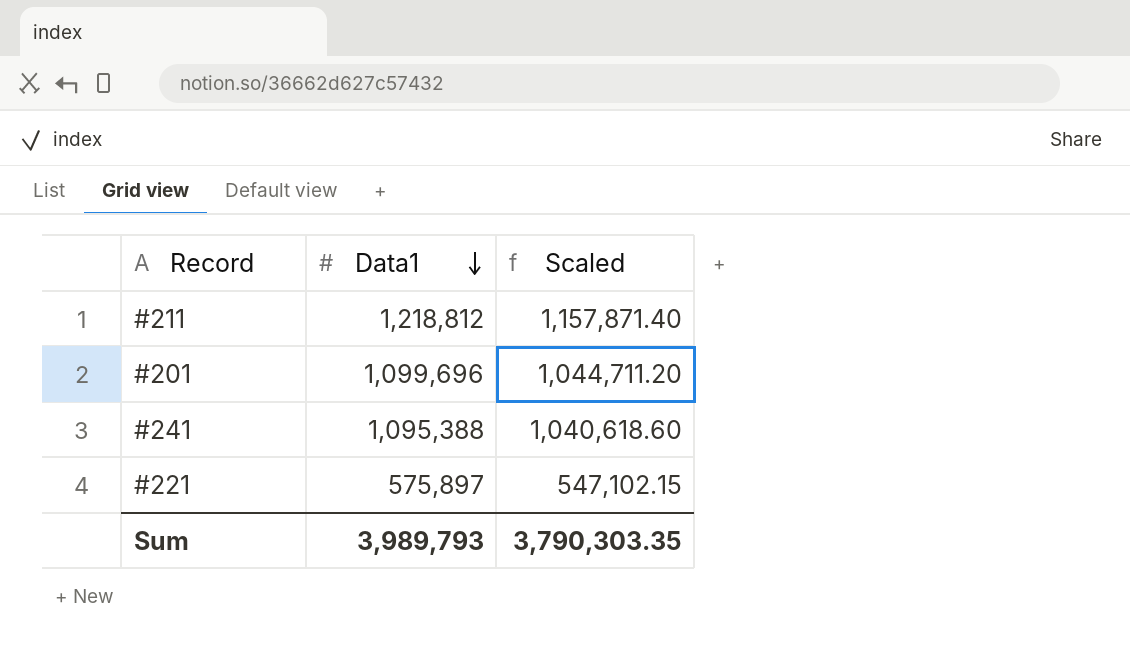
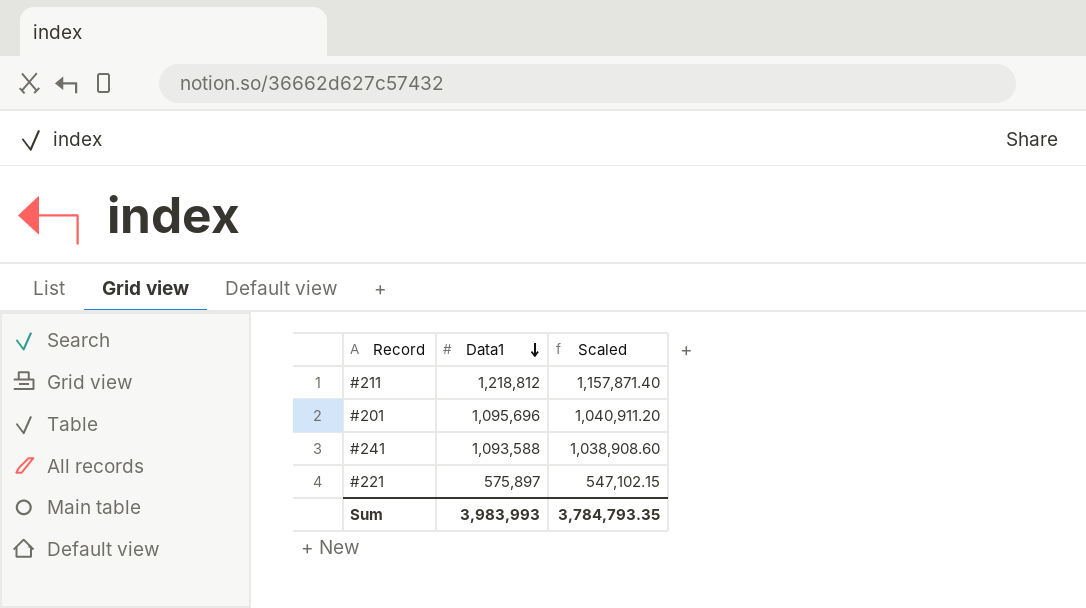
#201 | Data1: 1,099,696 -> 1,095,696
#201 | Scaled: 1,044,711.20 -> 1,040,911.20
#241 | Data1: 1,095,388 -> 1,093,588
#241 | Scaled: 1,040,618.60 -> 1,038,908.60
Sum | Data1: 3,989,793 -> 3,983,993
Sum | Scaled: 3,790,303.35 -> 3,784,793.35

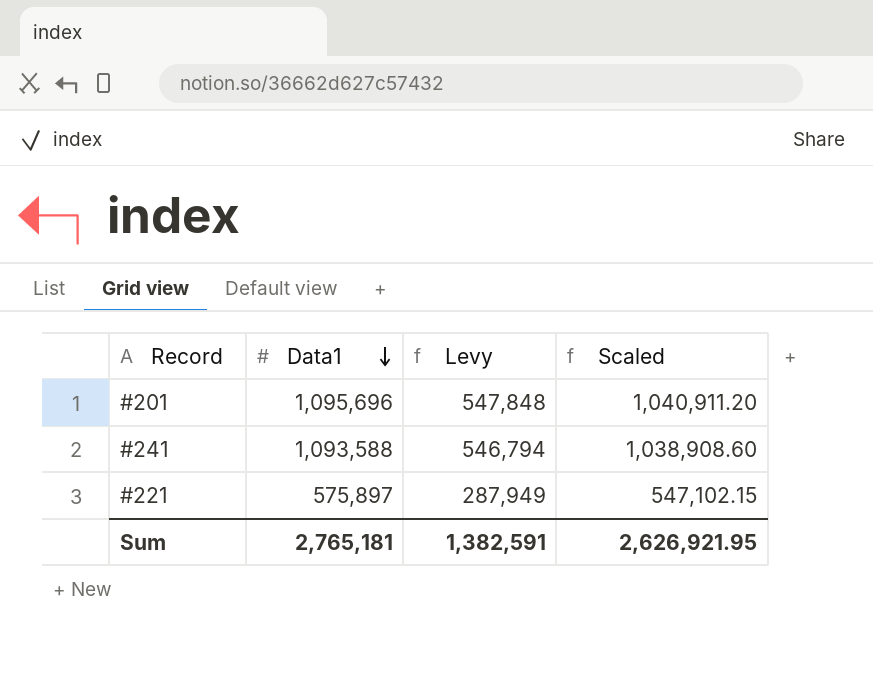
column Levy | formula: none -> [Data1] * 0.5
row #211: 1,218,812 | 1,157,871.40 -> none
Sum | Data1: 3,983,993 -> 2,765,181
Sum | Scaled: 3,784,793.35 -> 2,626,921.95

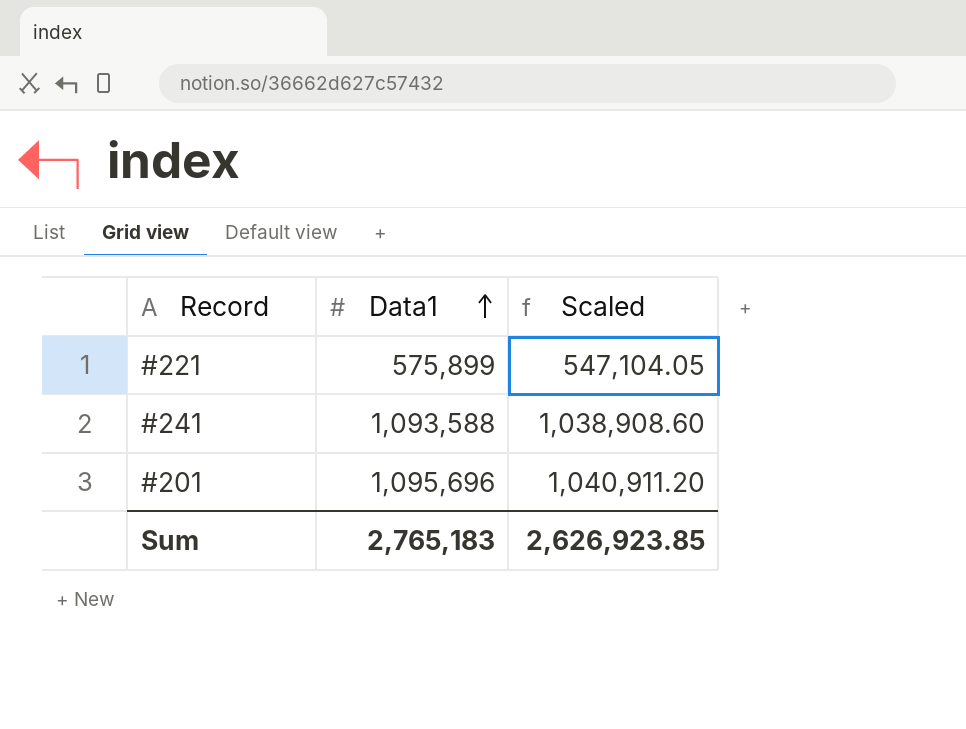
row order: Data1 descending -> Data1 ascending
column Levy | formula: [Data1] * 0.5 -> none
#221 | Data1: 575,897 -> 575,899
#221 | Scaled: 547,102.15 -> 547,104.05
Sum | Data1: 2,765,181 -> 2,765,183
Sum | Scaled: 2,626,921.95 -> 2,626,923.85

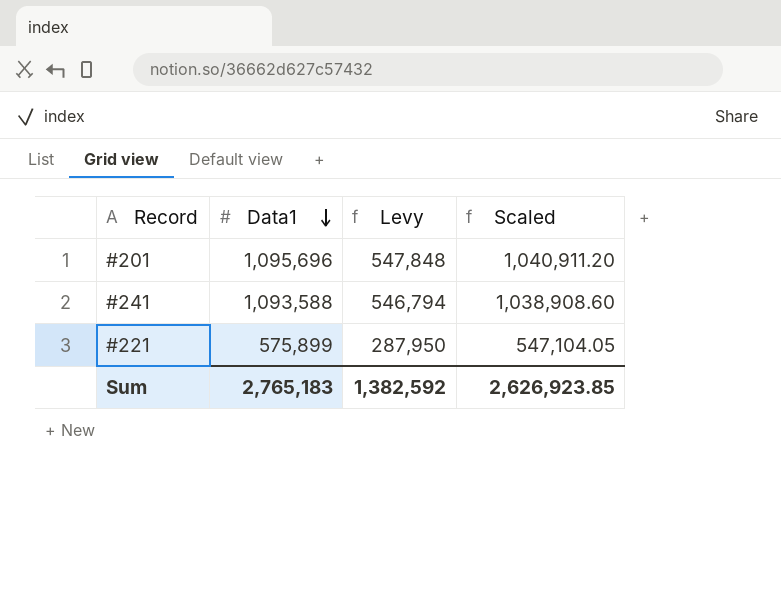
row order: Data1 ascending -> Data1 descending
column Levy | formula: none -> [Data1] * 0.5

